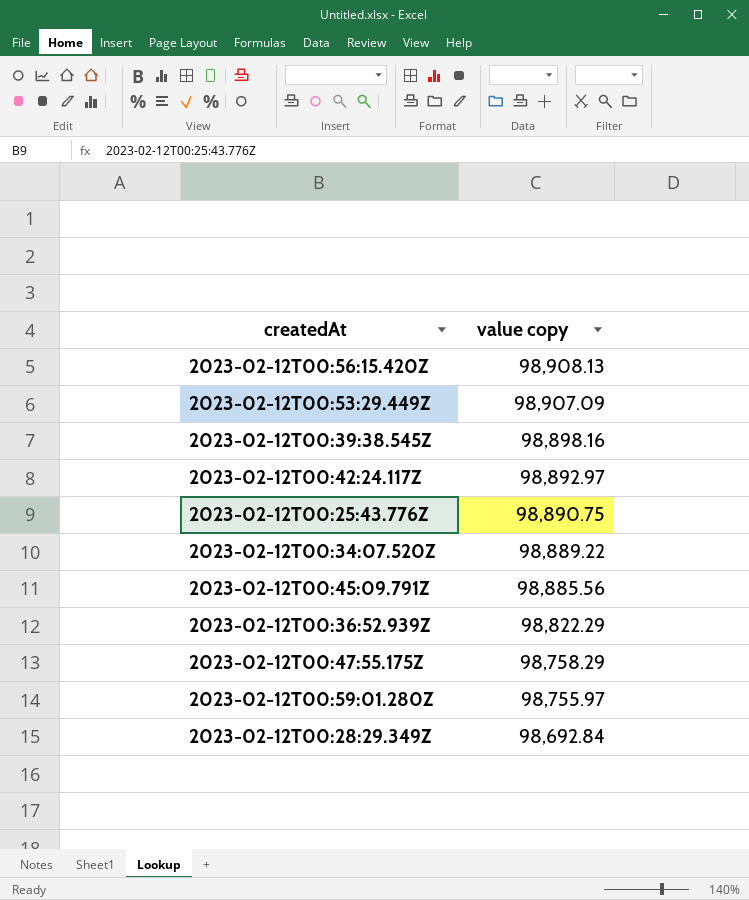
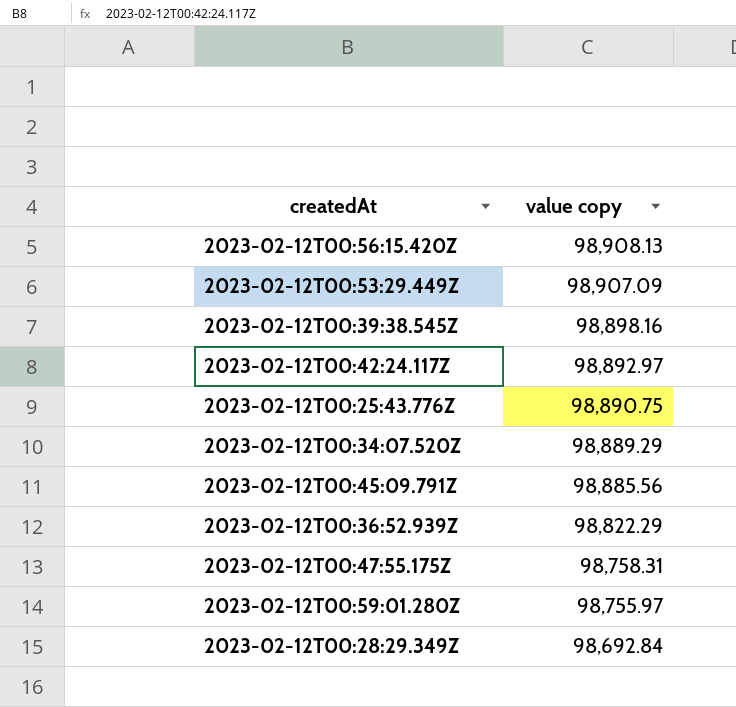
2023-02-12T00:34:07.520Z | value copy: 98,889.22 -> 98,889.29
2023-02-12T00:47:55.175Z | value copy: 98,758.29 -> 98,758.31

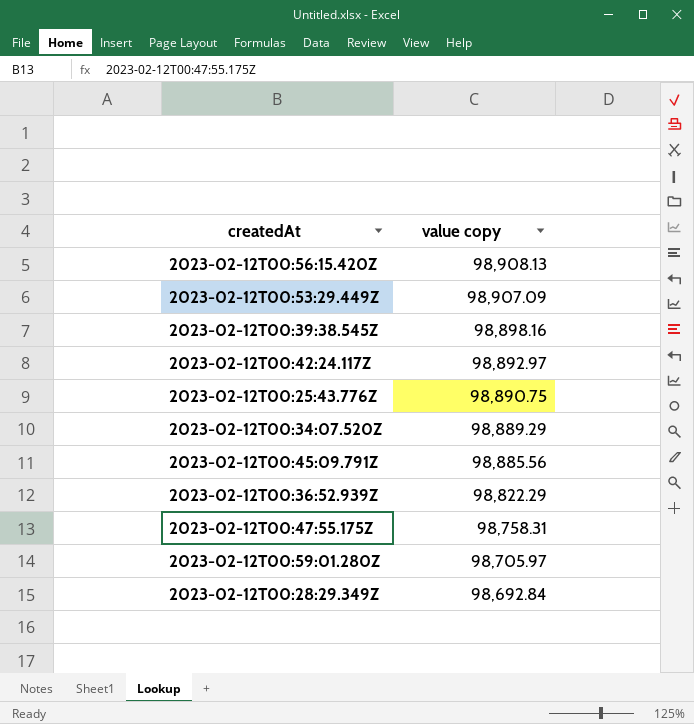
2023-02-12T00:59:01.280Z | value copy: 98,755.97 -> 98,705.97

